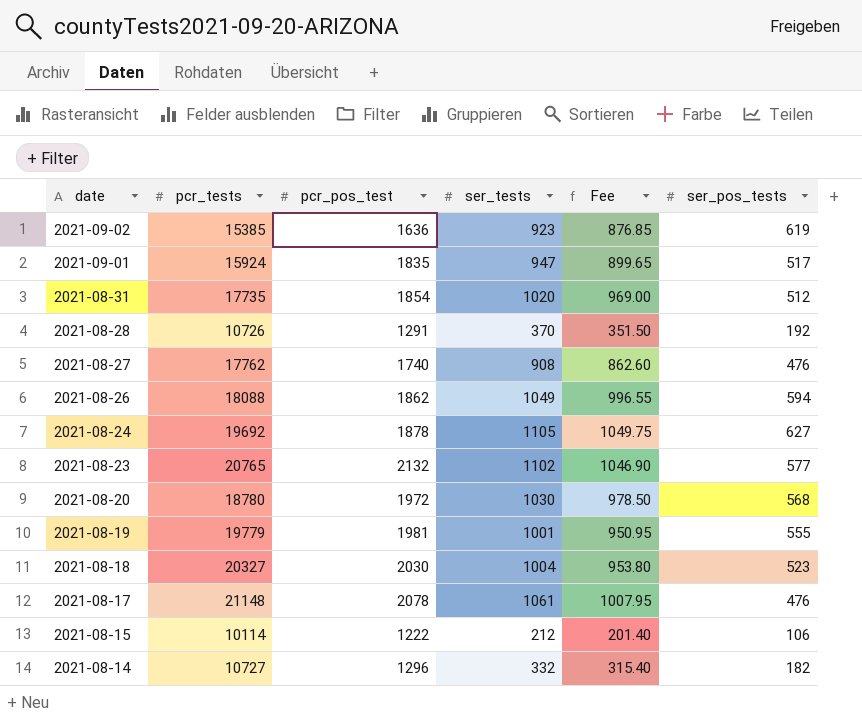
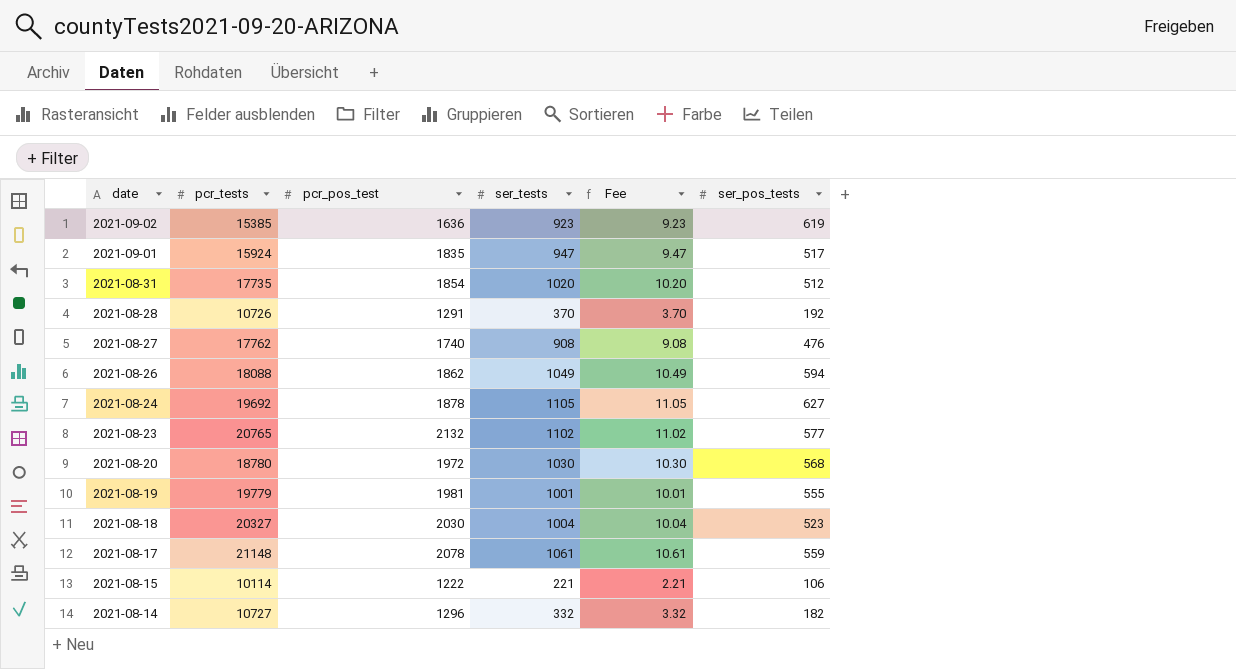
column Fee | formula: [ser_tests] * 0.95 -> [ser_tests] * 0.01
2021-08-17 | ser_pos_tests: 476 -> 559
2021-08-15 | ser_tests: 212 -> 221

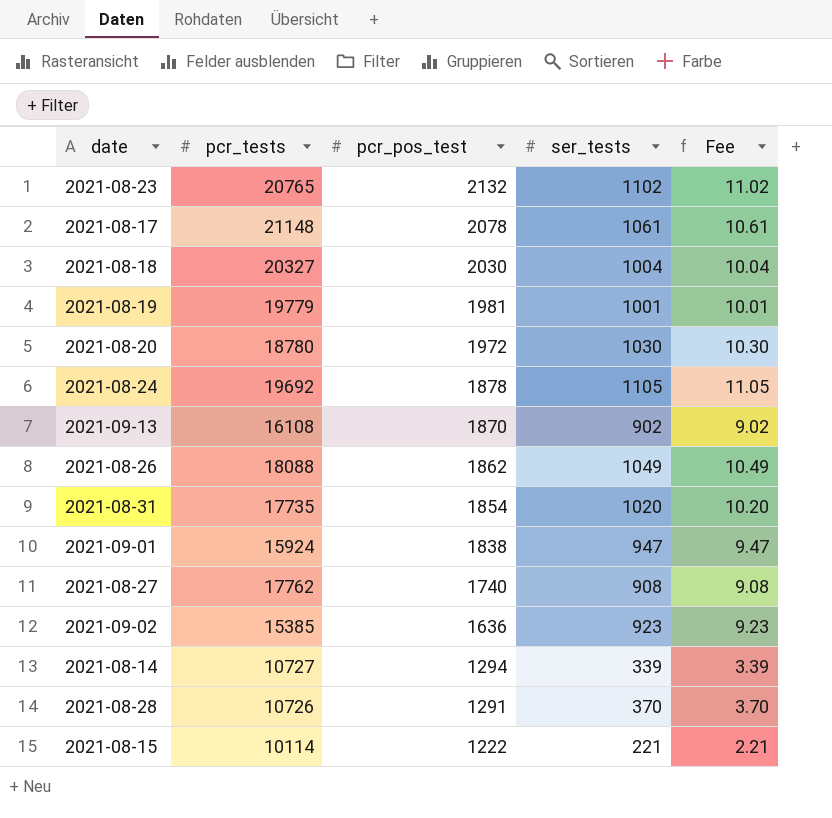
row order: date descending -> pcr_pos_test descending
column ser_pos_tests | position: 6 -> none
row 2021-09-13: none -> 16108 | 1870 | 902 | 9.02
2021-09-01 | pcr_pos_test: 1835 -> 1838
2021-08-14 | pcr_pos_test: 1296 -> 1294
2021-08-14 | ser_tests: 332 -> 339
2021-08-14 | Fee: 3.32 -> 3.39

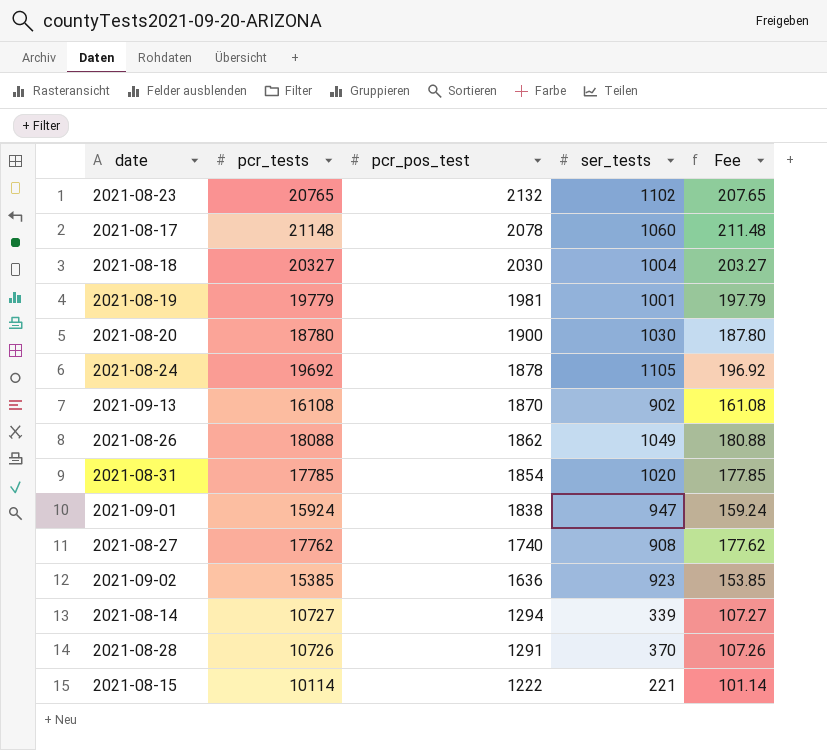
column Fee | formula: [ser_tests] * 0.01 -> [pcr_tests] * 0.01
2021-08-17 | ser_tests: 1061 -> 1060
2021-08-20 | pcr_pos_test: 1972 -> 1900
2021-08-31 | pcr_tests: 17735 -> 17785

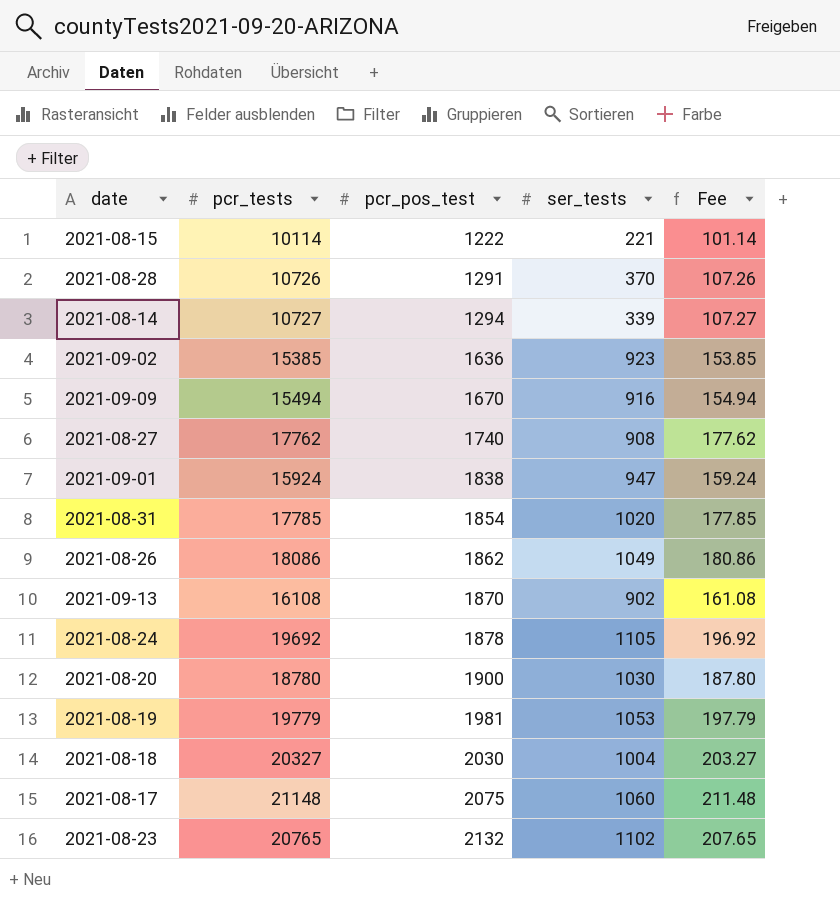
row order: pcr_pos_test descending -> pcr_pos_test ascending
row 2021-09-09: none -> 15494 | 1670 | 916 | 154.94
2021-08-26 | pcr_tests: 18088 -> 18086
2021-08-26 | Fee: 180.88 -> 180.86
2021-08-19 | ser_tests: 1001 -> 1053
2021-08-17 | pcr_pos_test: 2078 -> 2075

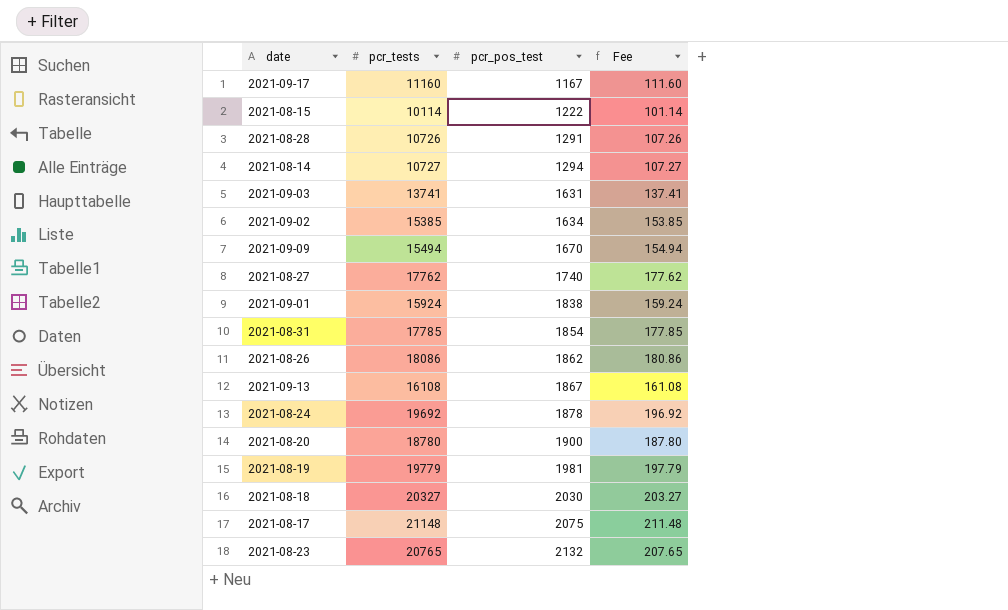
column ser_tests | position: 4 -> none
row 2021-09-17: none -> 11160 | 1167 | 111.60
row 2021-09-03: none -> 13741 | 1631 | 137.41
2021-09-02 | pcr_pos_test: 1636 -> 1634
2021-09-13 | pcr_pos_test: 1870 -> 1867

